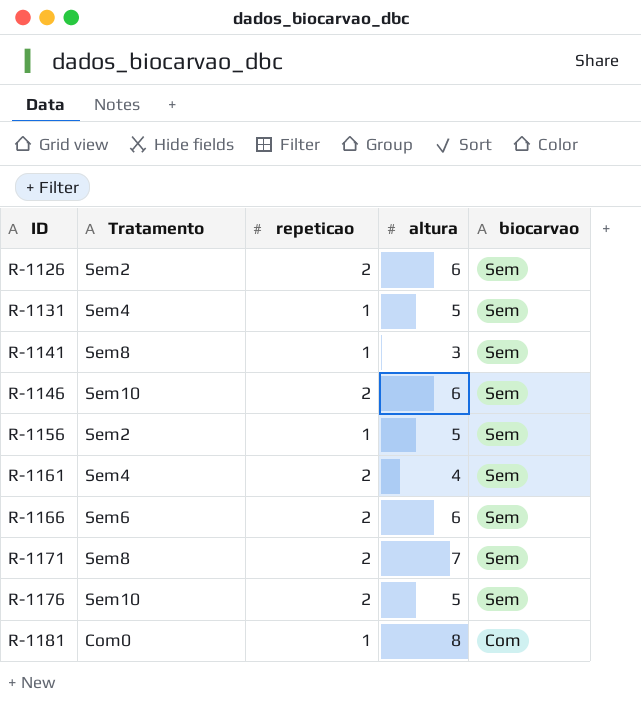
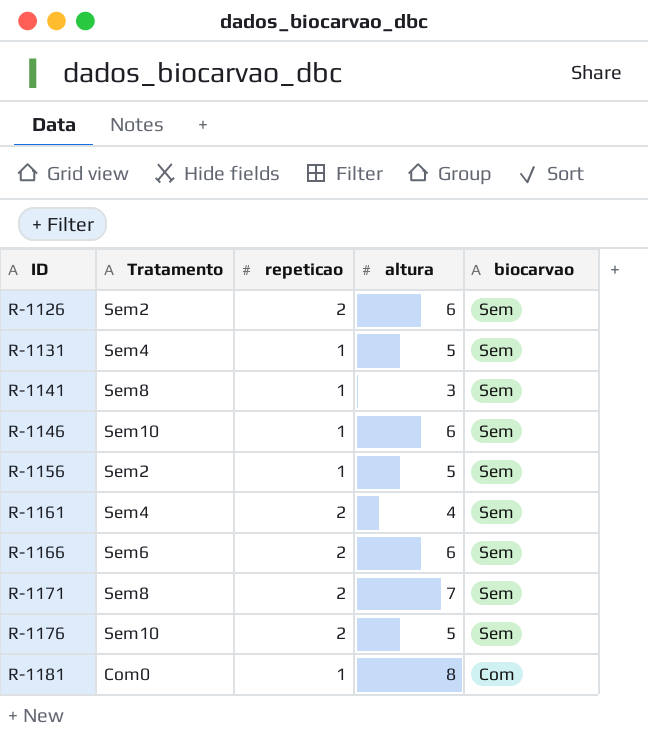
R-1146 | repeticao: 2 -> 1

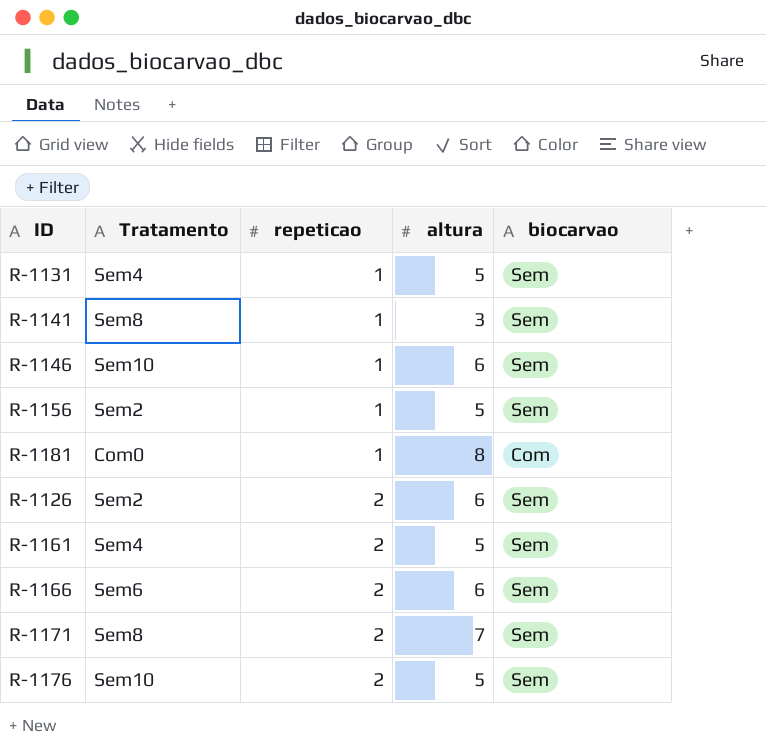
row order: ID ascending -> repeticao ascending
R-1161 | altura: 4 -> 5

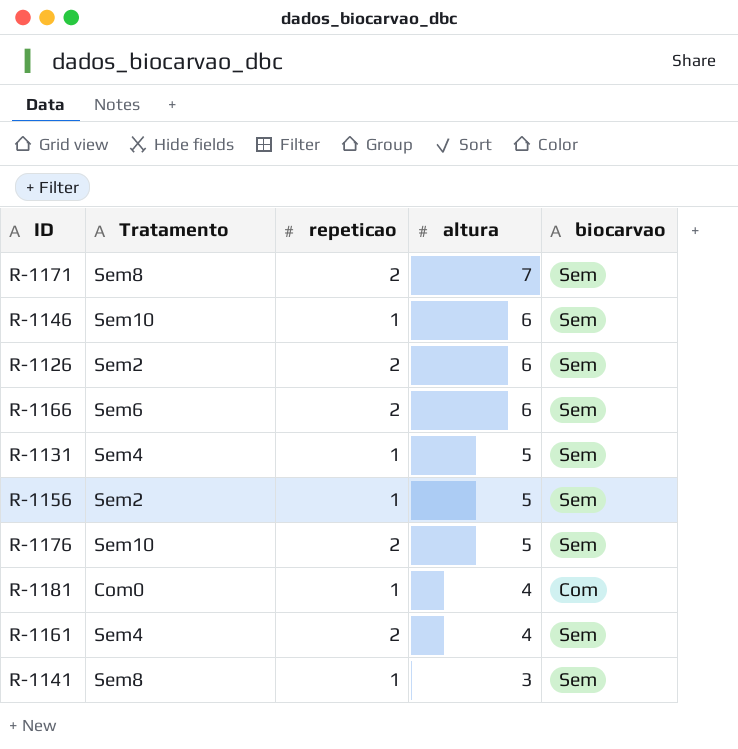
row order: repeticao ascending -> altura descending
R-1181 | altura: 8 -> 4
R-1161 | altura: 5 -> 4

